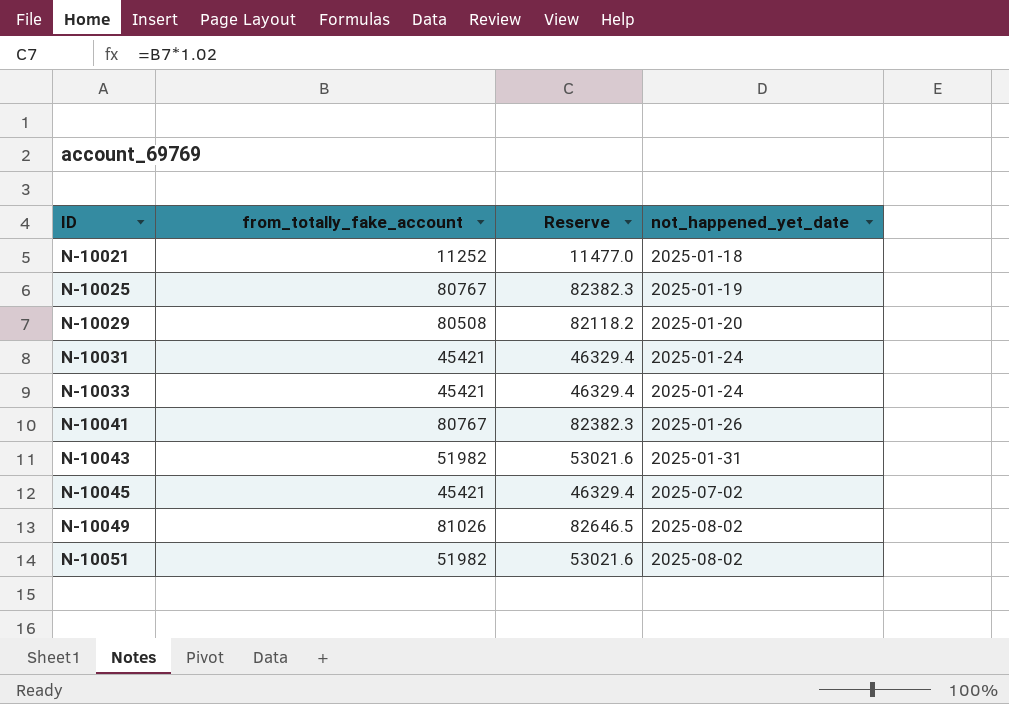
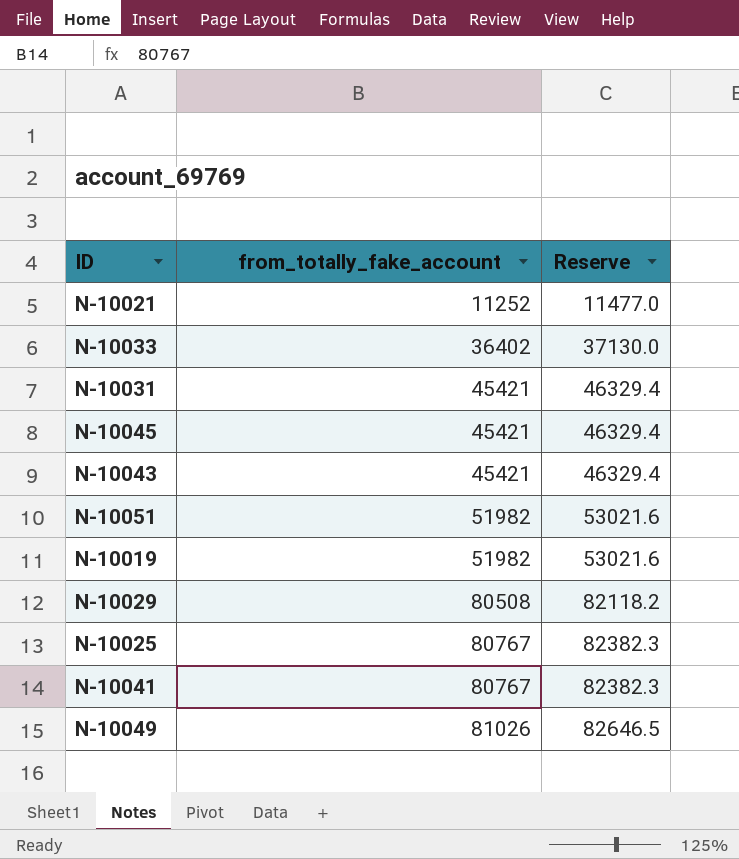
row order: ID ascending -> from_totally_fake_account ascending
column not_happened_yet_date | position: 4 -> none
N-10033 | from_totally_fake_account: 45421 -> 36402
N-10033 | Reserve: 46329.4 -> 37130.0
N-10043 | from_totally_fake_account: 51982 -> 45421
N-10043 | Reserve: 53021.6 -> 46329.4
row N-10019: none -> 51982 | 53021.6

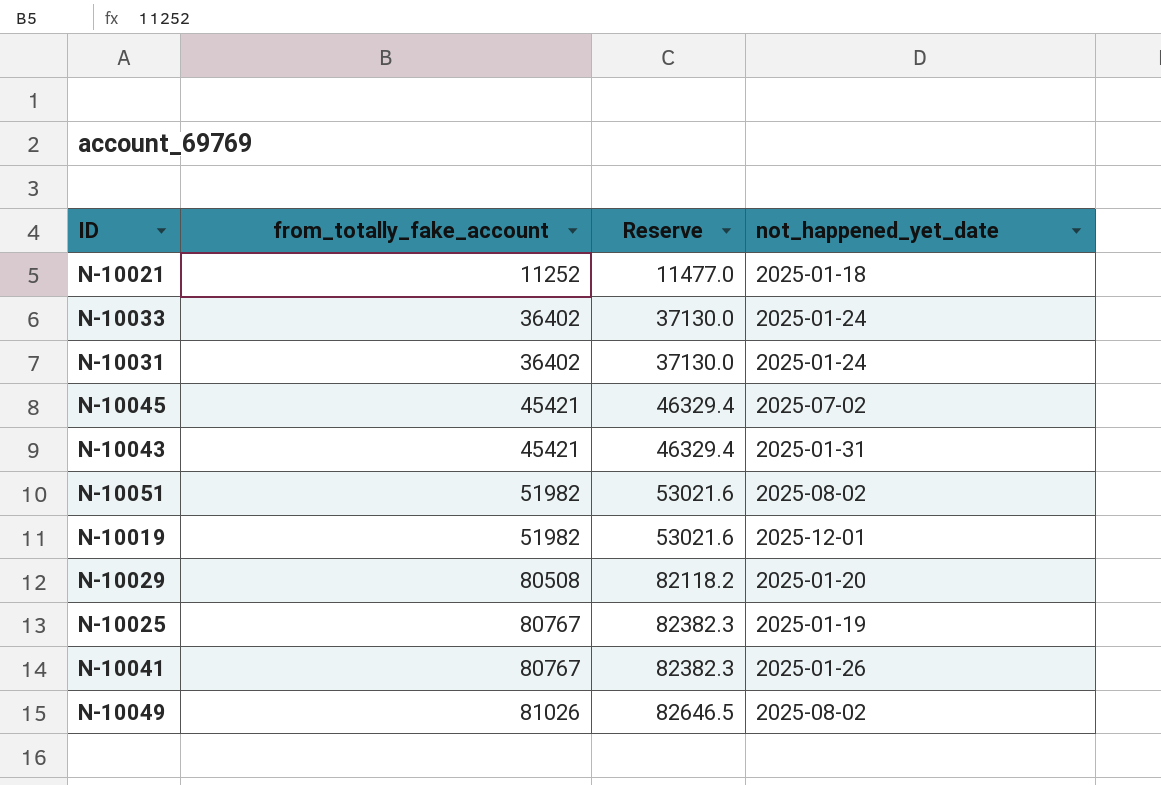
column not_happened_yet_date | position: none -> 4
N-10031 | from_totally_fake_account: 45421 -> 36402
N-10031 | Reserve: 46329.4 -> 37130.0

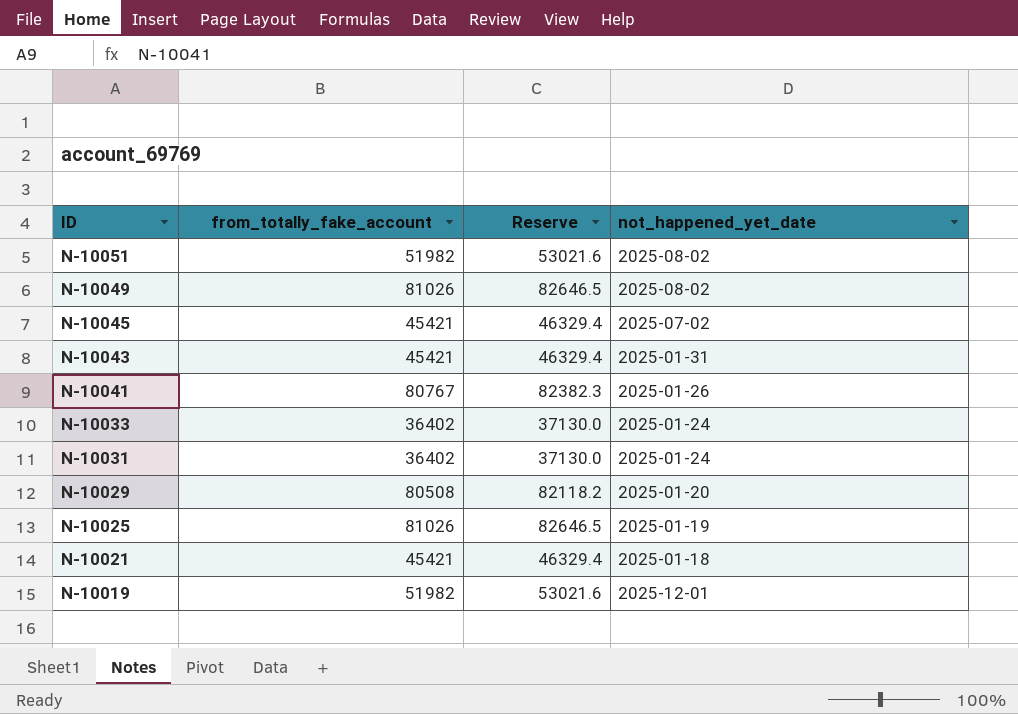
row order: from_totally_fake_account ascending -> ID descending
N-10025 | from_totally_fake_account: 80767 -> 81026
N-10025 | Reserve: 82382.3 -> 82646.5
N-10021 | from_totally_fake_account: 11252 -> 45421
N-10021 | Reserve: 11477.0 -> 46329.4

